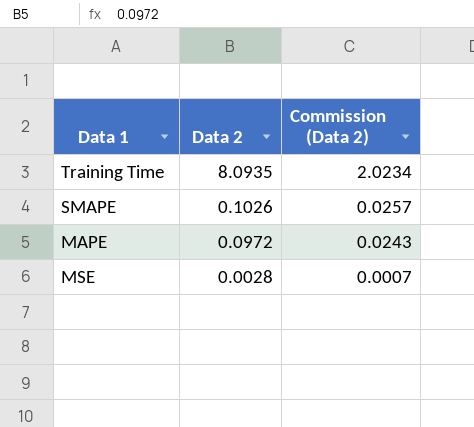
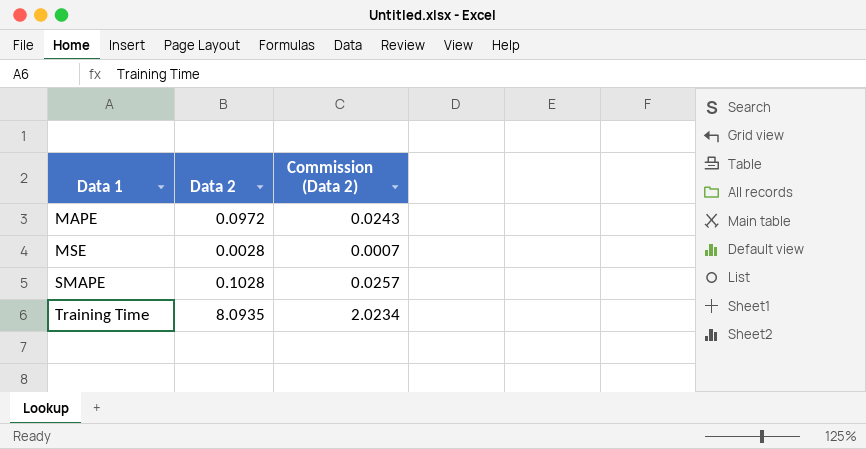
row order: Data 2 descending -> Data 1 ascending
SMAPE | Data 2: 0.1026 -> 0.1028

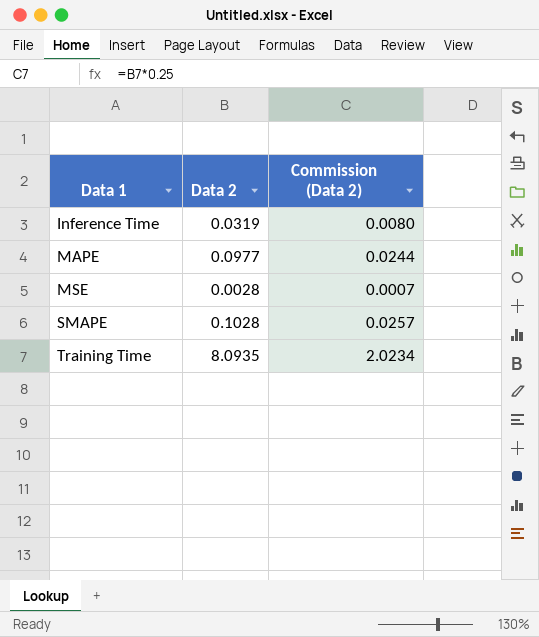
row Inference Time: none -> 0.0319 | 0.0080
MAPE | Data 2: 0.0972 -> 0.0977
MAPE | Commission (Data 2): 0.0243 -> 0.0244

